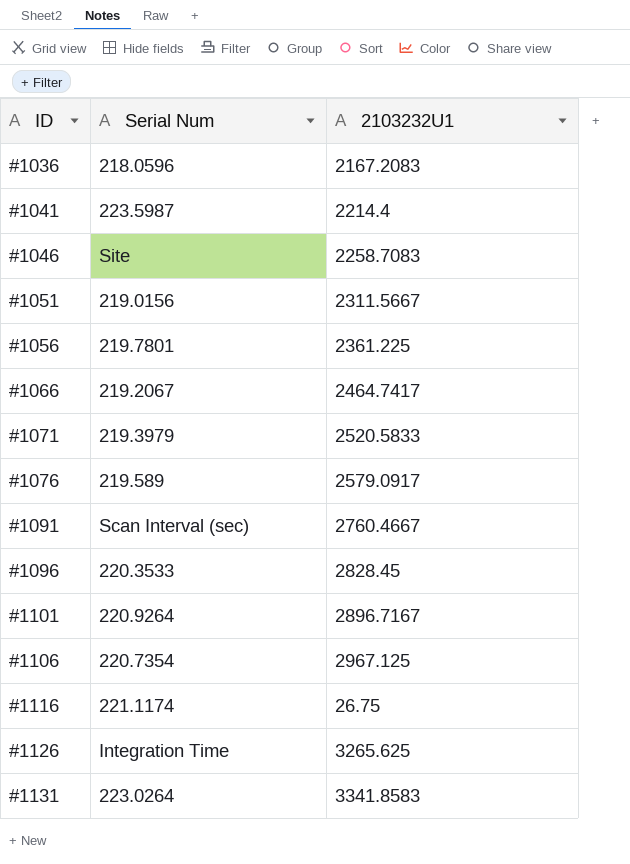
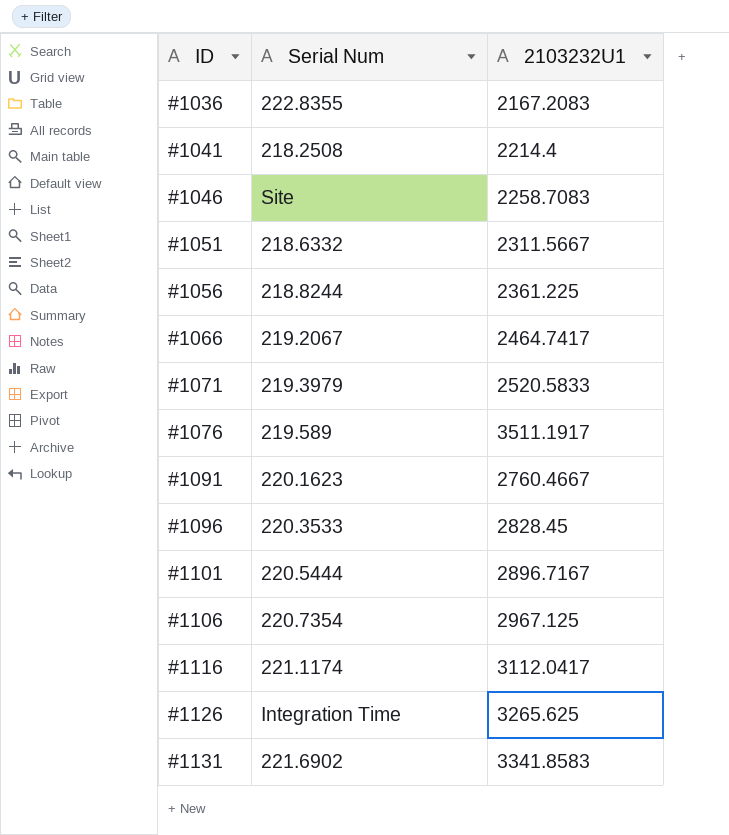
#1036 | Serial Num: 218.0596 -> 222.8355
#1041 | Serial Num: 223.5987 -> 218.2508
#1051 | Serial Num: 219.0156 -> 218.6332
#1056 | Serial Num: 219.7801 -> 218.8244
#1076 | 2103232U1: 2579.0917 -> 3511.1917
#1091 | Serial Num: Scan Interval (sec) -> 220.1623
#1101 | Serial Num: 220.9264 -> 220.5444
#1116 | 2103232U1: 26.75 -> 3112.0417
#1131 | Serial Num: 223.0264 -> 221.6902

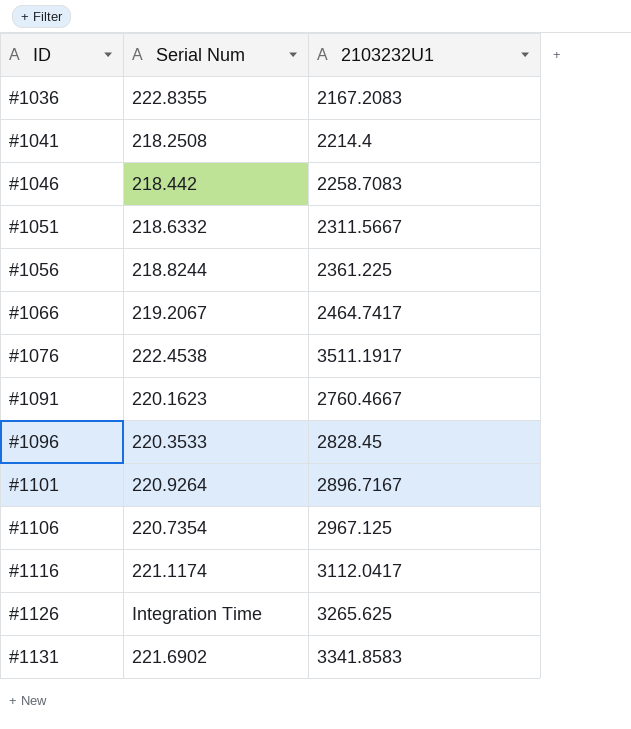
row #1071: 219.3979 | 2520.5833 -> none
#1046 | Serial Num: Site -> 218.442
#1076 | Serial Num: 219.589 -> 222.4538
#1101 | Serial Num: 220.5444 -> 220.9264

